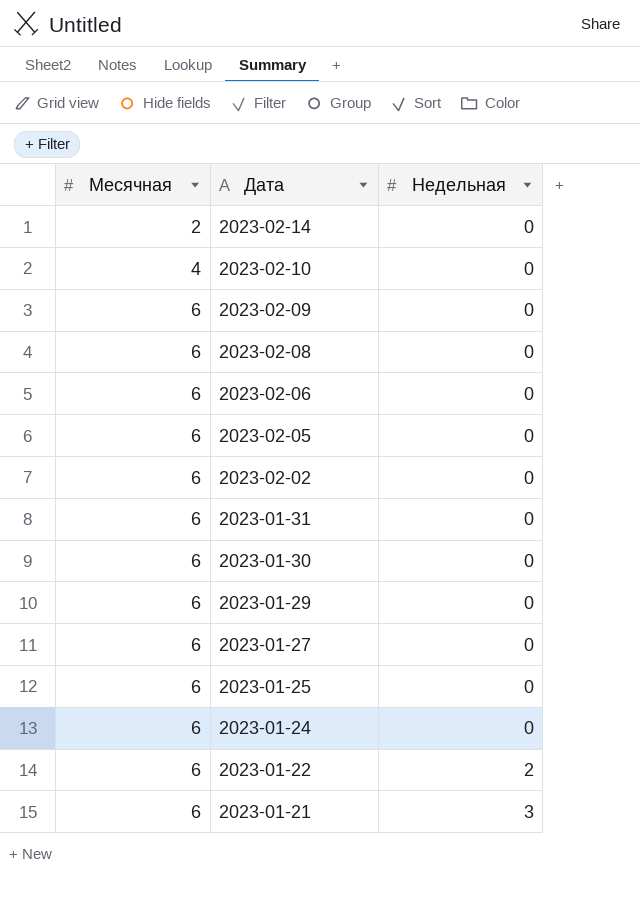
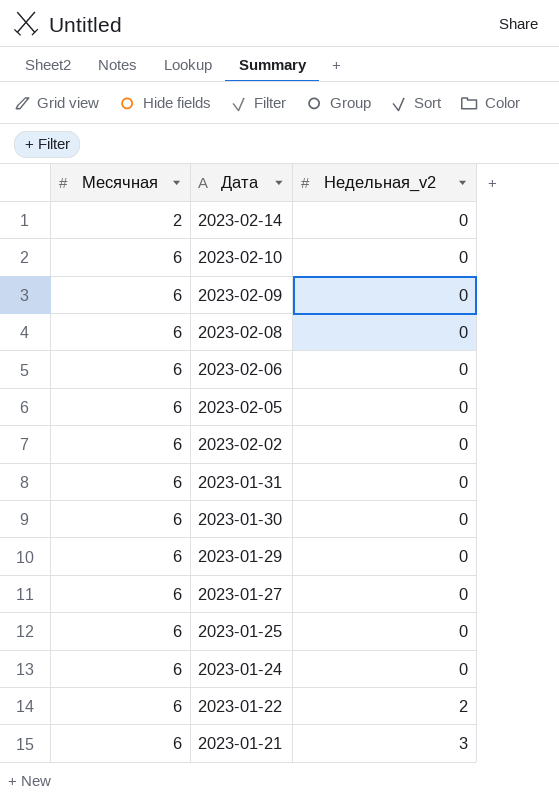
column name: Недельная -> Недельная_v2
2023-02-10 | Месячная: 4 -> 6

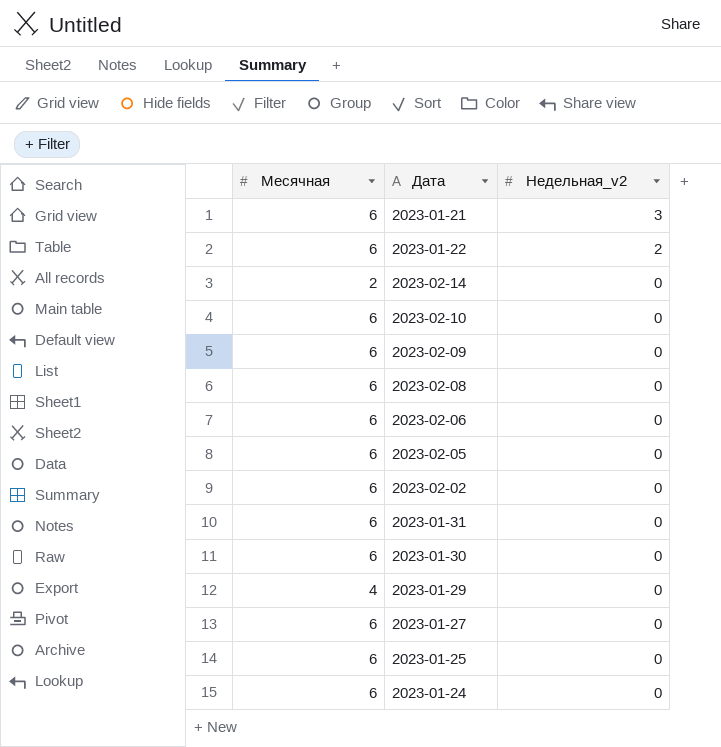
row order: Месячная ascending -> Недельная_v2 descending
2023-01-29 | Месячная: 6 -> 4

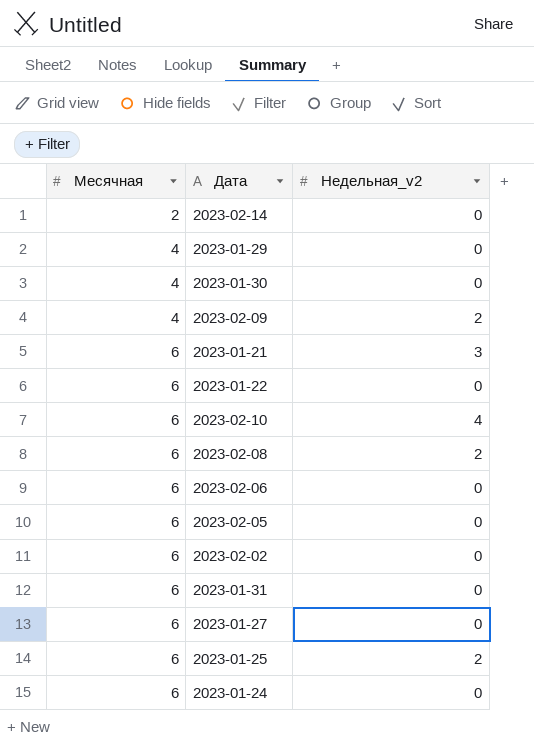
row order: Недельная_v2 descending -> Месячная ascending
2023-01-30 | Месячная: 6 -> 4
2023-02-09 | Месячная: 6 -> 4
2023-02-09 | Недельная_v2: 0 -> 2
2023-01-22 | Недельная_v2: 2 -> 0
2023-02-10 | Недельная_v2: 0 -> 4
2023-02-08 | Недельная_v2: 0 -> 2
2023-01-25 | Недельная_v2: 0 -> 2

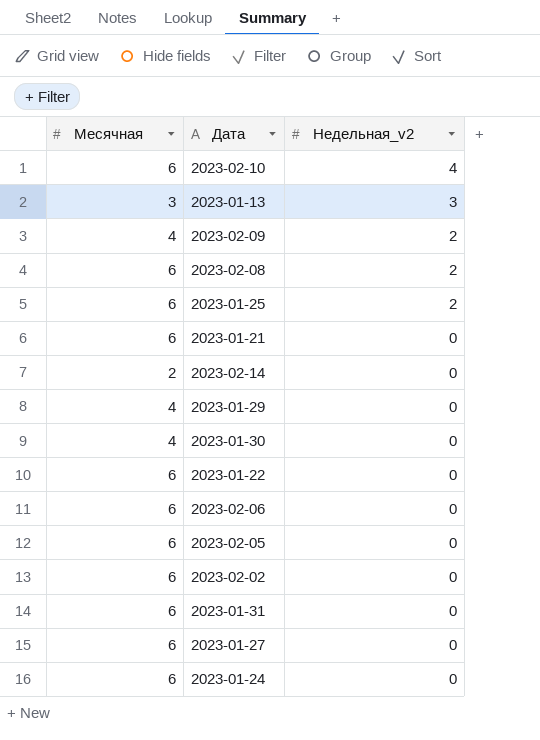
row order: Месячная ascending -> Недельная_v2 descending
row 2023-01-13: none -> 3 | 3
2023-01-21 | Недельная_v2: 3 -> 0

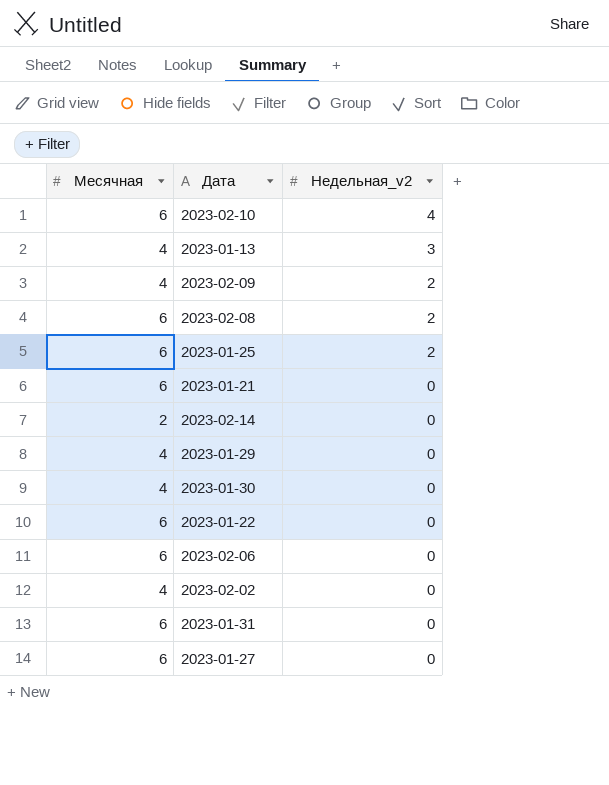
row 2023-02-05: 6 | 0 -> none
row 2023-01-24: 6 | 0 -> none
2023-01-13 | Месячная: 3 -> 4
2023-02-02 | Месячная: 6 -> 4

